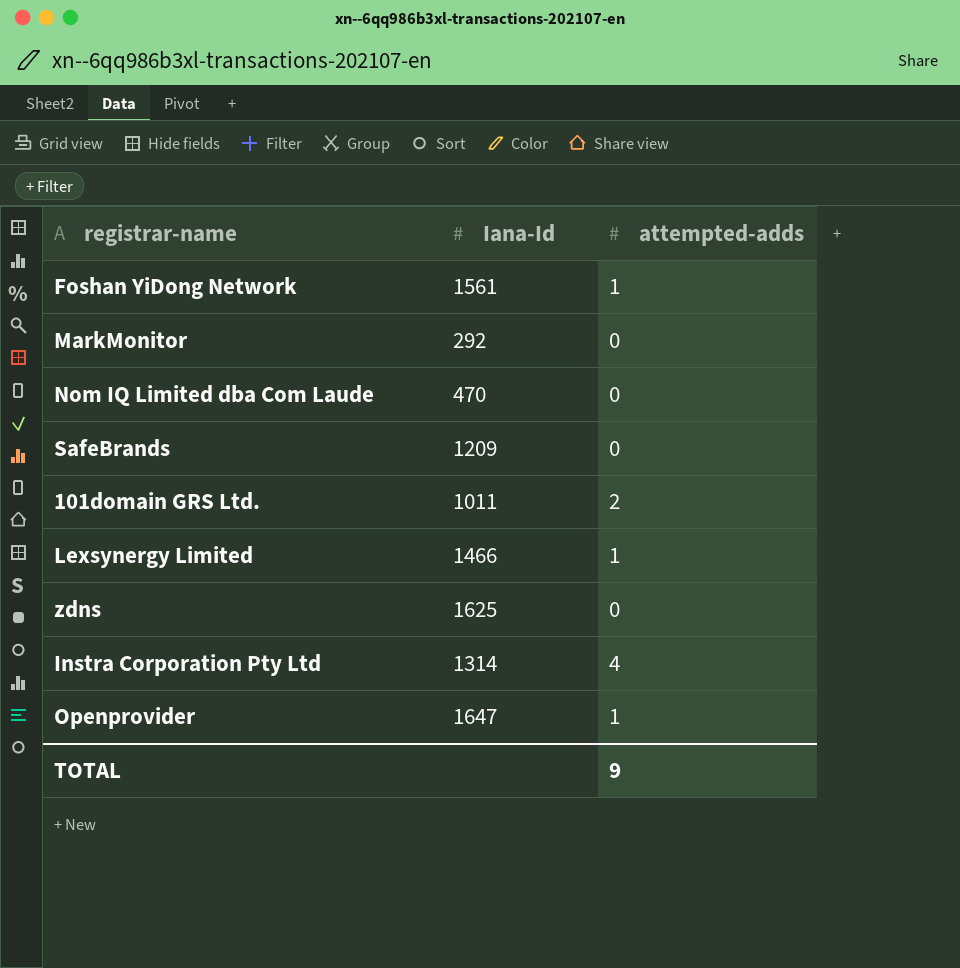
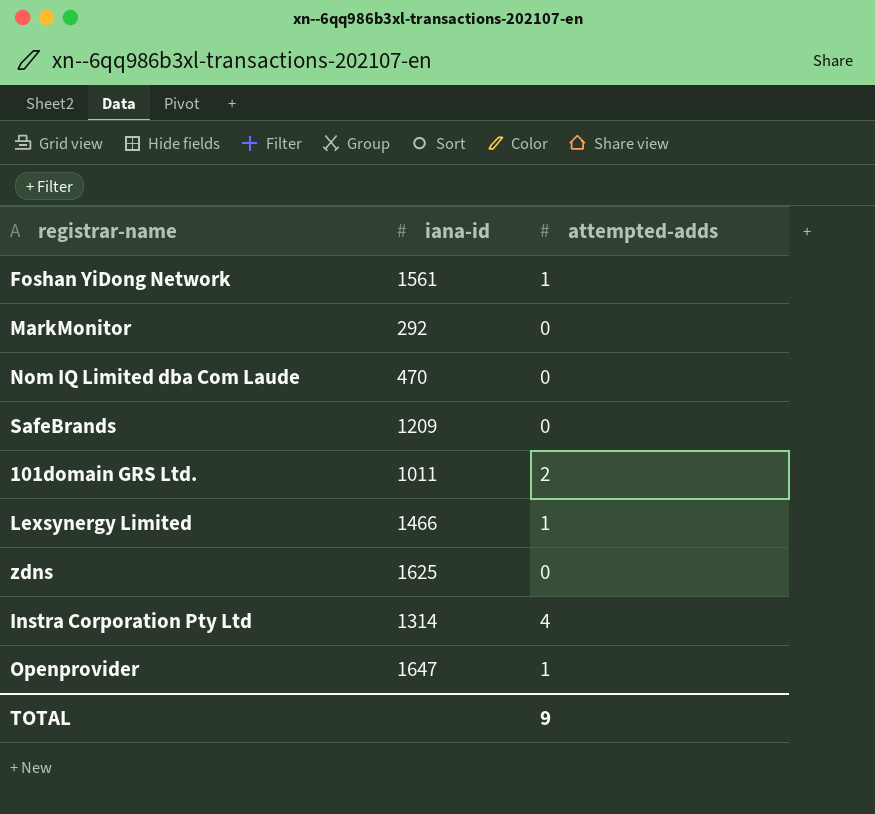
column name: Iana-Id -> iana-id

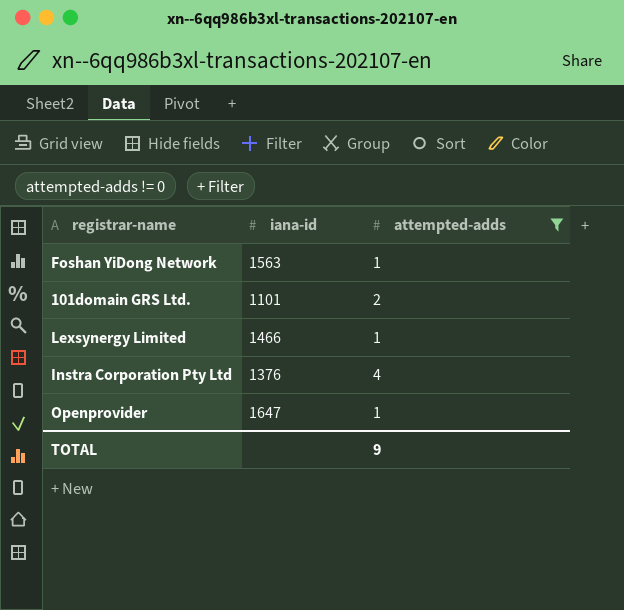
filter: none -> attempted-adds != 0
Foshan YiDong Network | iana-id: 1561 -> 1563
101domain GRS Ltd. | iana-id: 1011 -> 1101
Instra Corporation Pty Ltd | iana-id: 1314 -> 1376

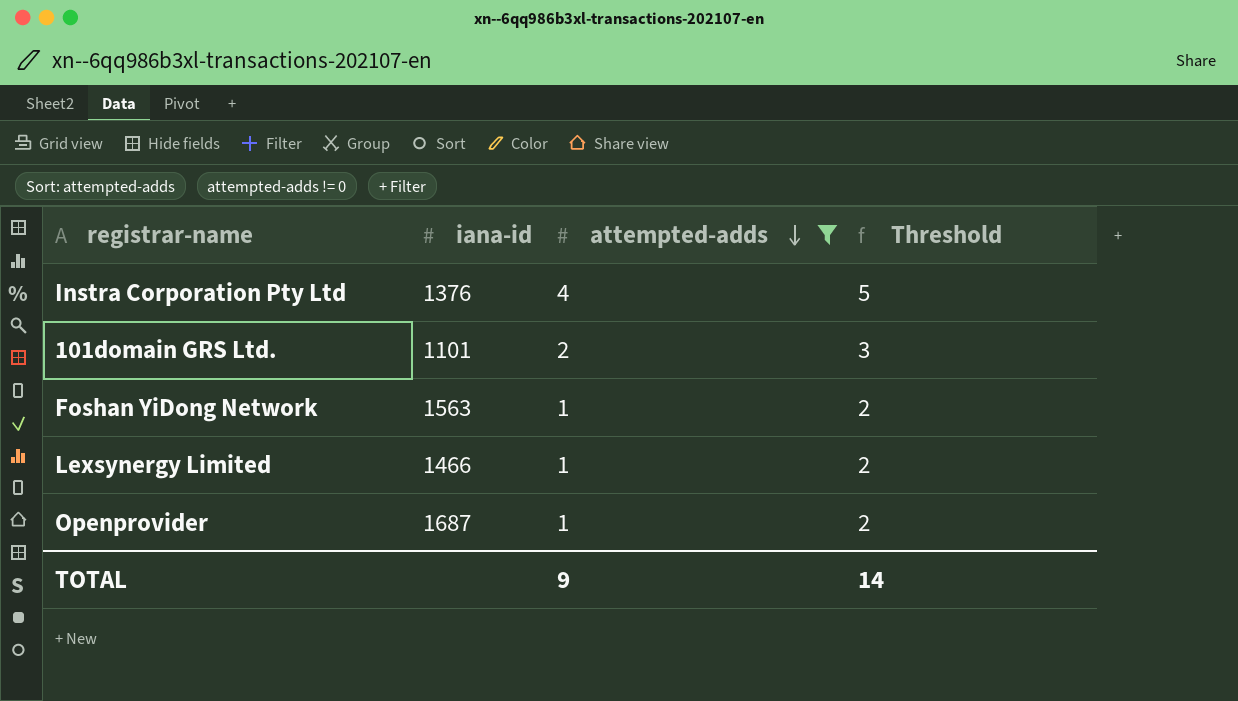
row order: none -> attempted-adds descending
column Threshold | formula: none -> [attempted-adds] + 1
Openprovider | iana-id: 1647 -> 1687

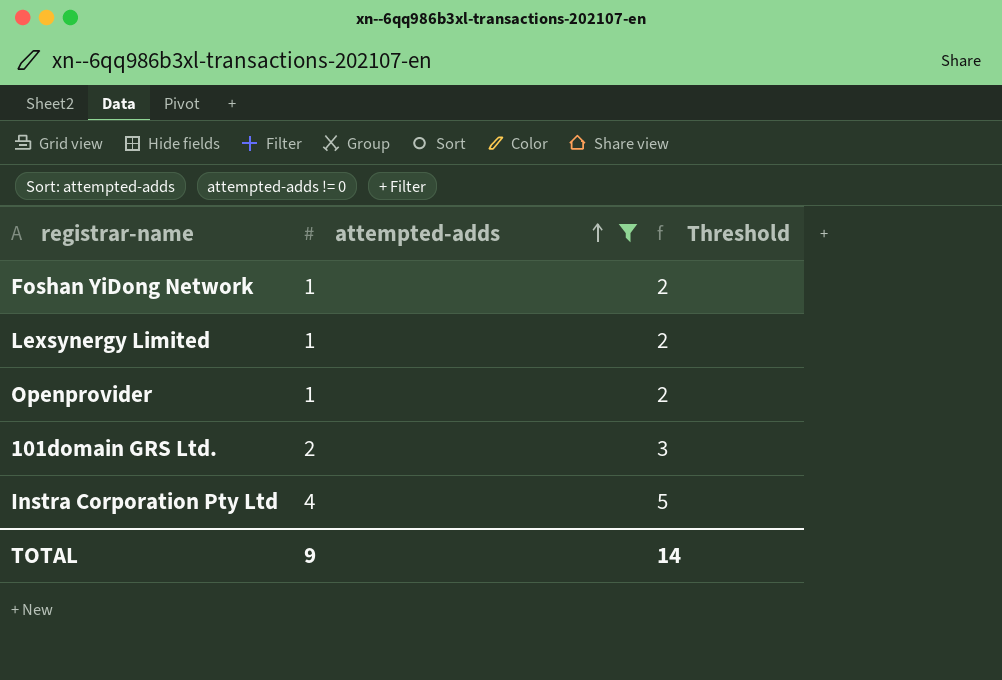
row order: attempted-adds descending -> attempted-adds ascending
column iana-id | position: 2 -> none

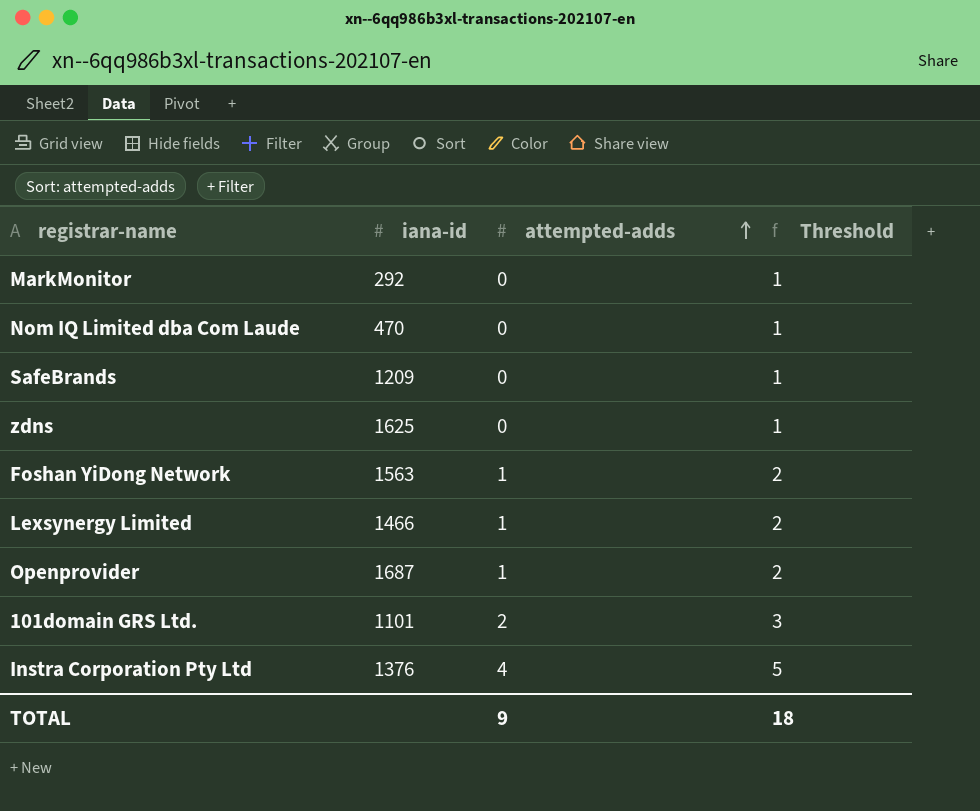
filter: attempted-adds != 0 -> none
column iana-id | position: none -> 2
TOTAL | Threshold: 14 -> 18

